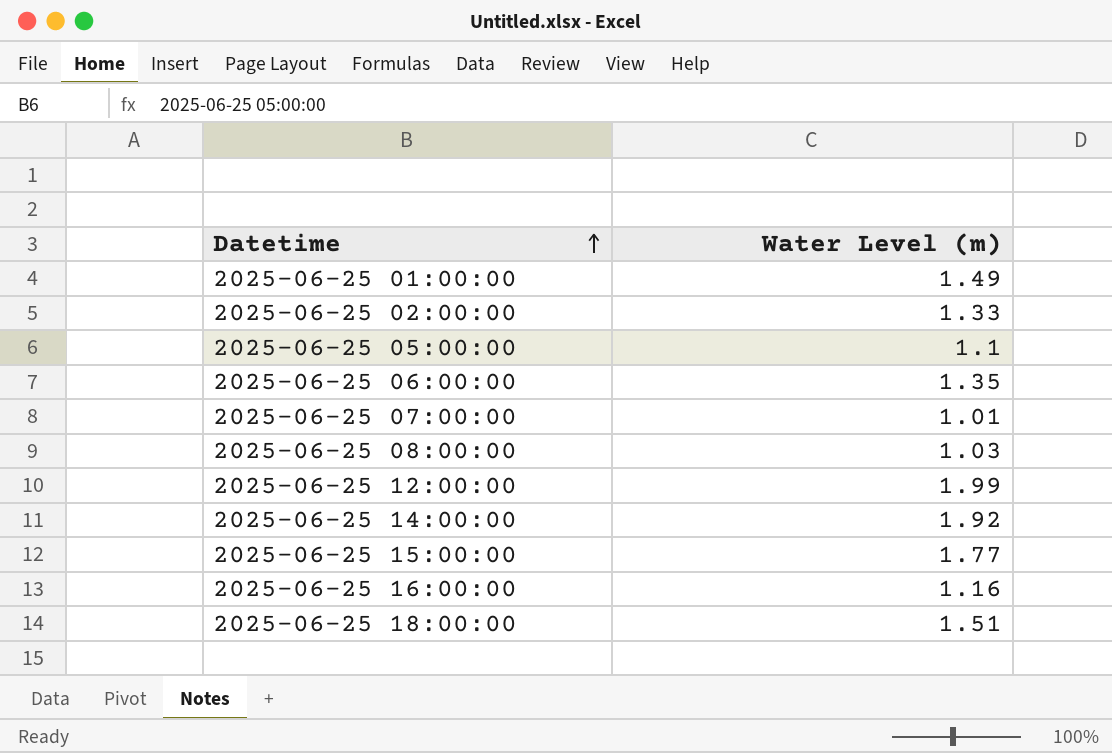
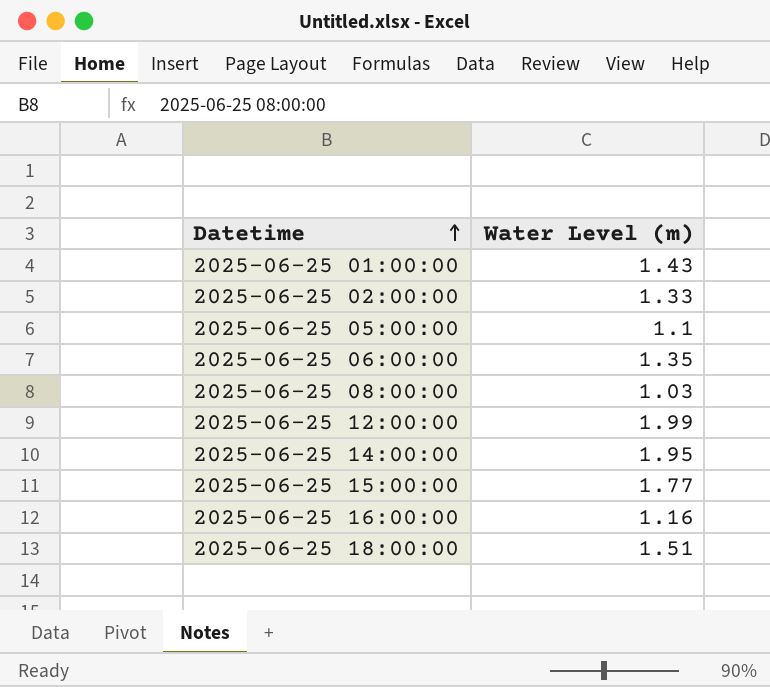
row 2025-06-25 07:00:00: 1.01 -> none
2025-06-25 01:00:00 | Water Level (m): 1.49 -> 1.43
2025-06-25 14:00:00 | Water Level (m): 1.92 -> 1.95

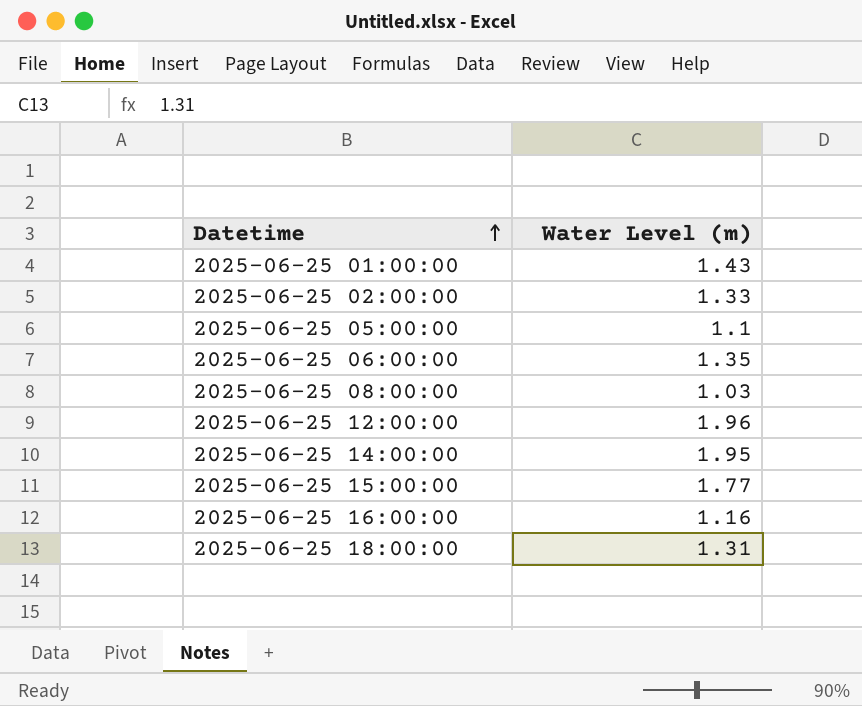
2025-06-25 12:00:00 | Water Level (m): 1.99 -> 1.96
2025-06-25 18:00:00 | Water Level (m): 1.51 -> 1.31

